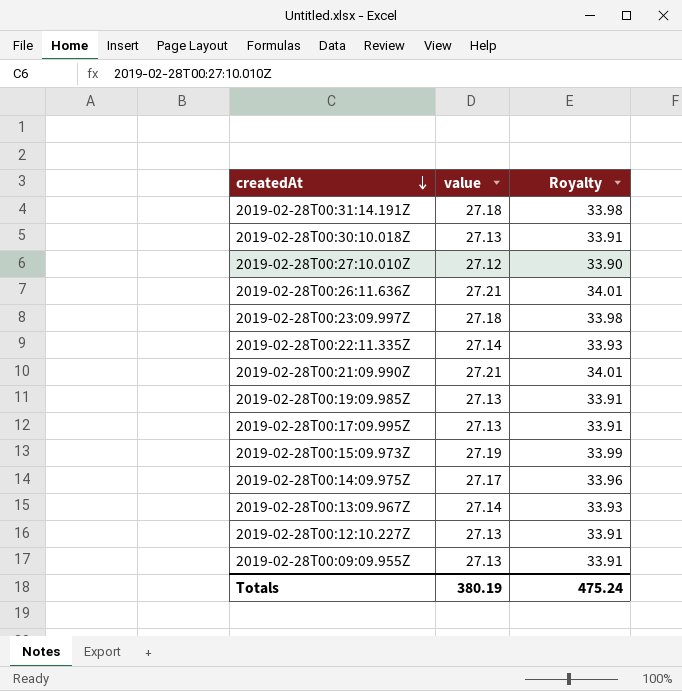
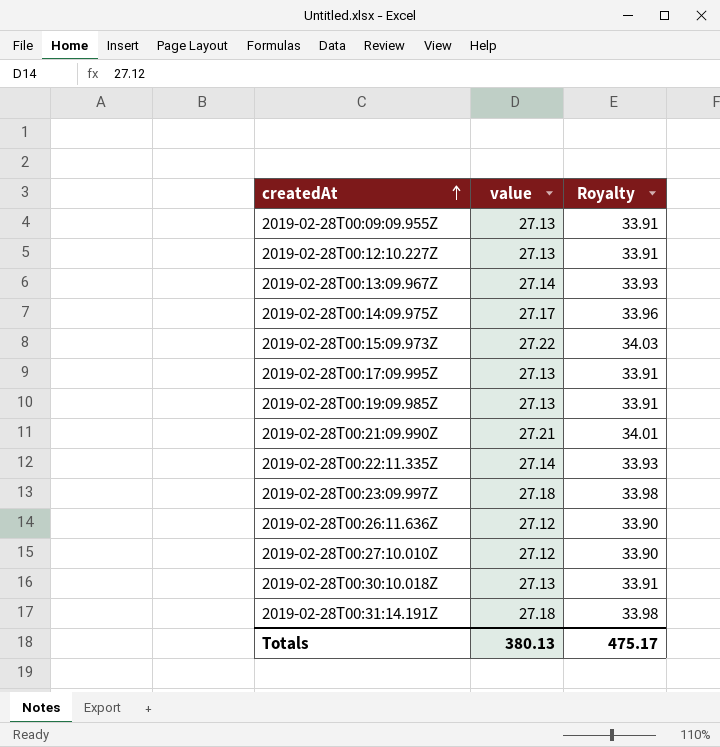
row order: createdAt descending -> createdAt ascending
2019-02-28T00:15:09.973Z | value: 27.19 -> 27.22
2019-02-28T00:15:09.973Z | Royalty: 33.99 -> 34.03
2019-02-28T00:26:11.636Z | value: 27.21 -> 27.12
2019-02-28T00:26:11.636Z | Royalty: 34.01 -> 33.90
Totals | value: 380.19 -> 380.13
Totals | Royalty: 475.24 -> 475.17

